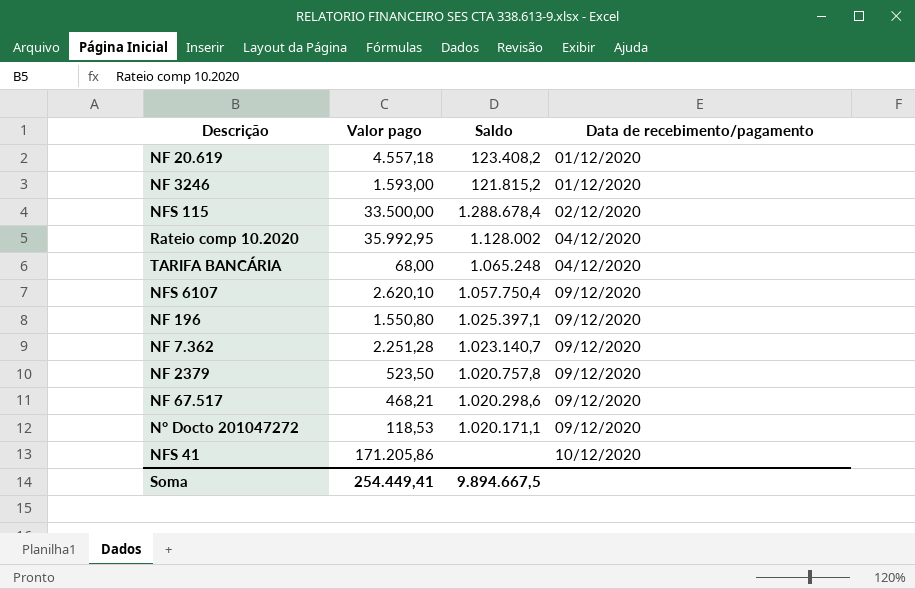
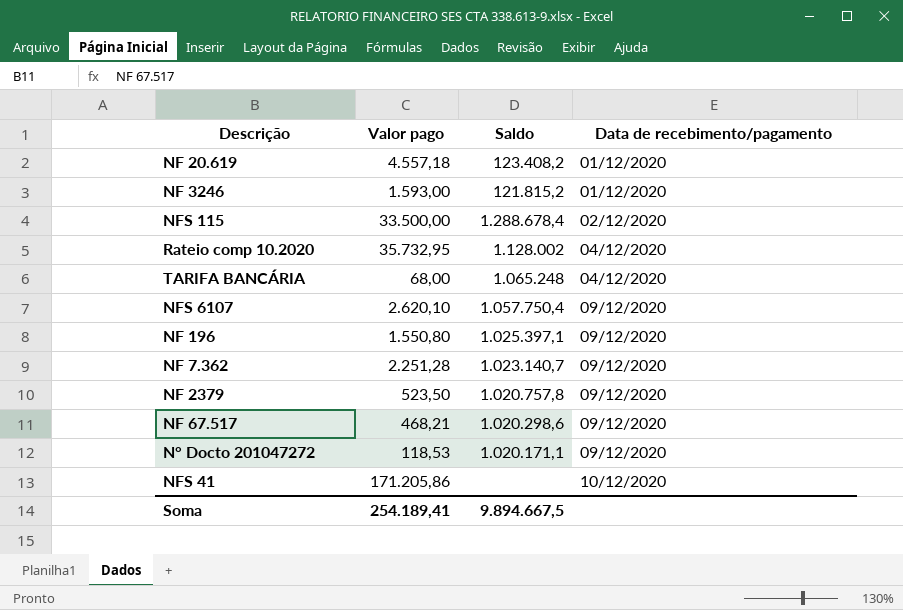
Rateio comp 10.2020 | Valor pago: 35.992,95 -> 35.732,95
Soma | Valor pago: 254.449,41 -> 254.189,41

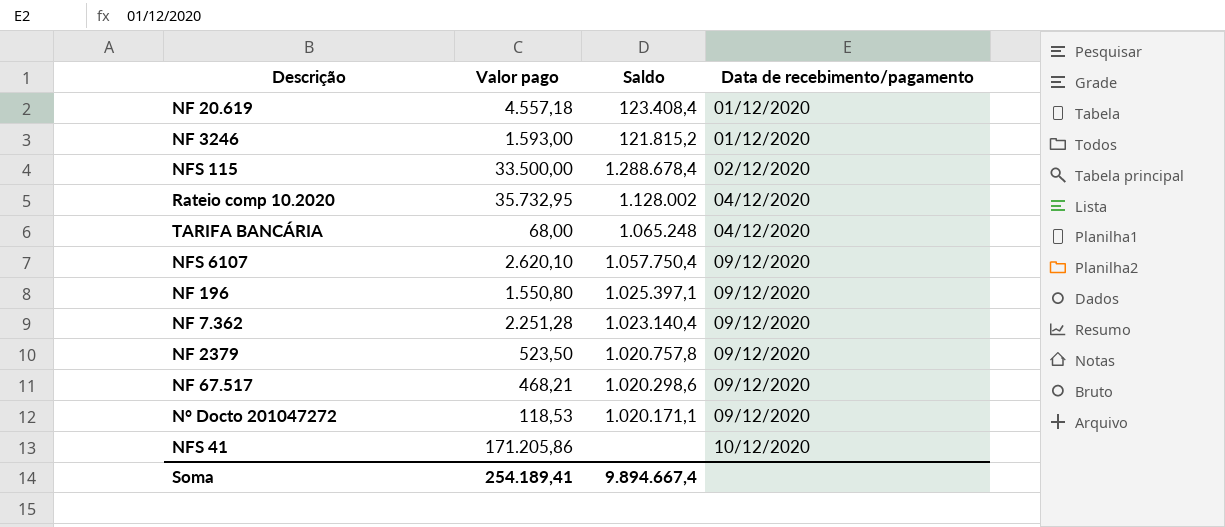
NF 20.619 | Saldo: 123.408,2 -> 123.408,4
NF 7.362 | Saldo: 1.023.140,7 -> 1.023.140,4
Soma | Saldo: 9.894.667,5 -> 9.894.667,4

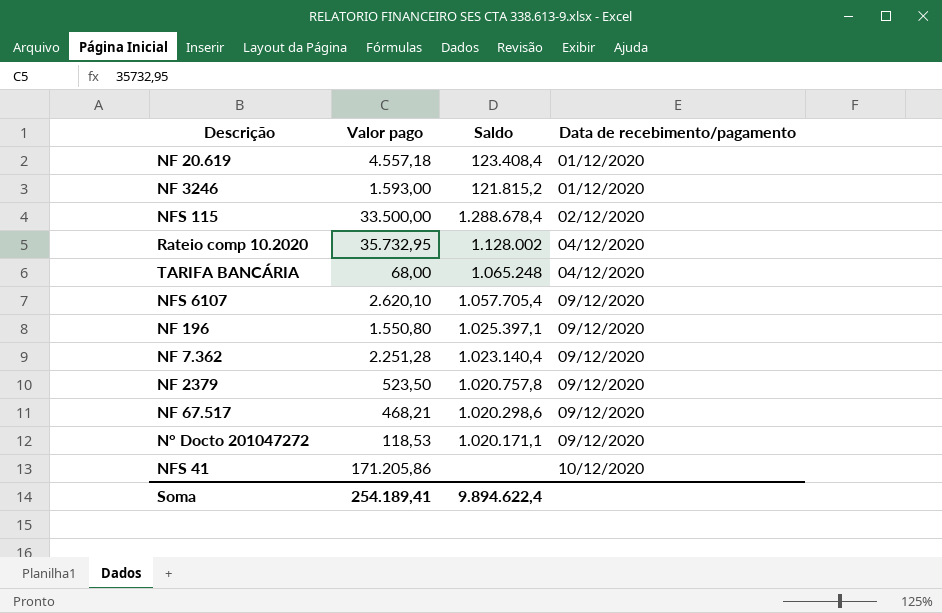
NFS 6107 | Saldo: 1.057.750,4 -> 1.057.705,4
Soma | Saldo: 9.894.667,4 -> 9.894.622,4

